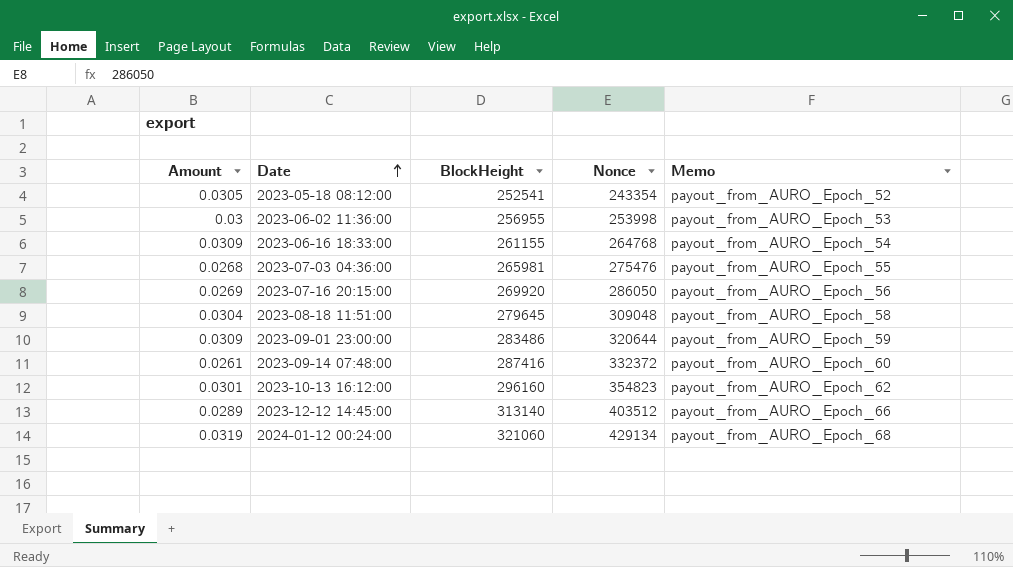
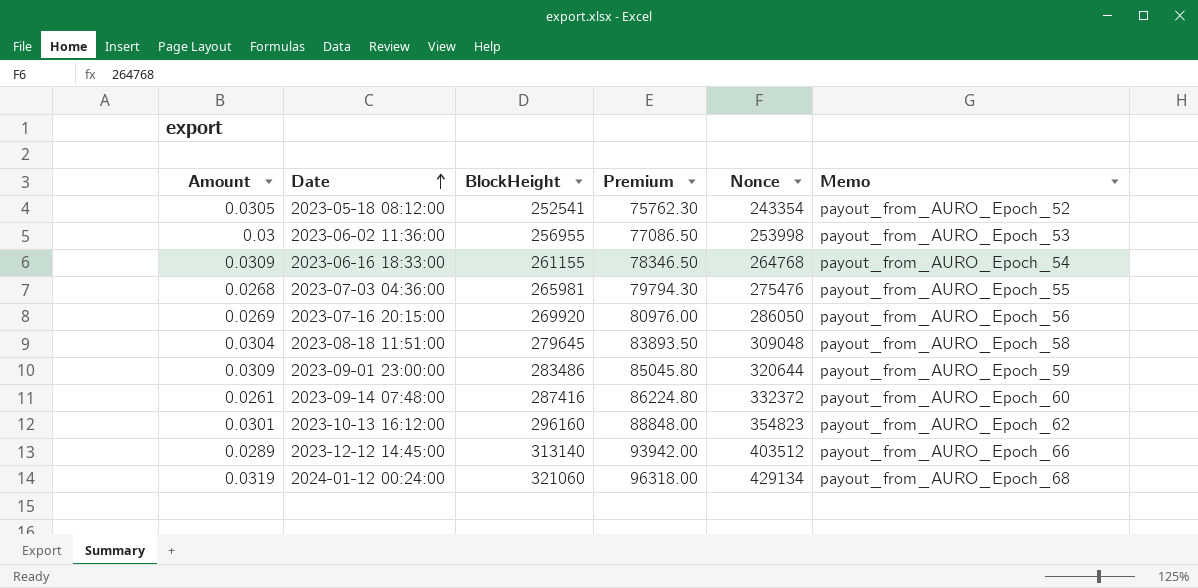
column Premium | formula: none -> [BlockHeight] * 0.3

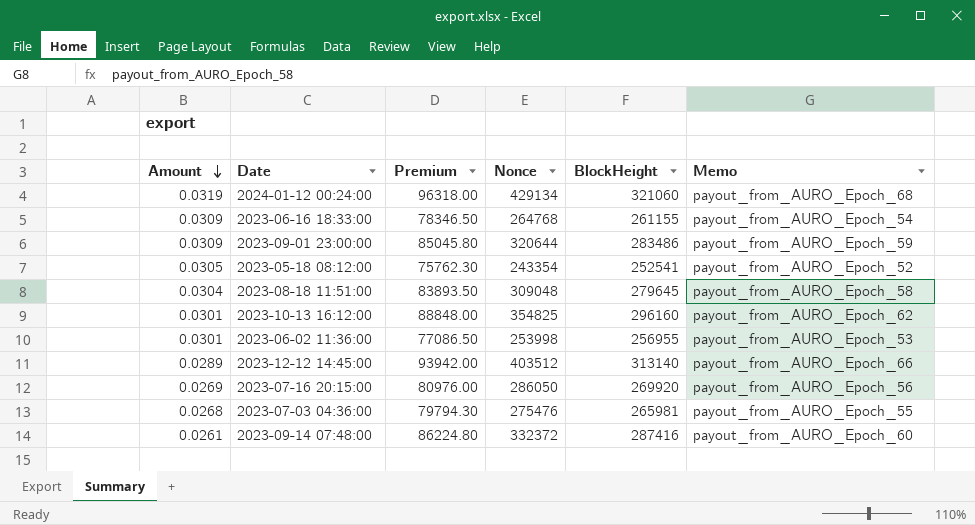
row order: Date ascending -> Amount descending
column BlockHeight | position: 3 -> 5
2023-10-13 16:12:00 | Nonce: 354823 -> 354825
2023-06-02 11:36:00 | Amount: 0.03 -> 0.0301

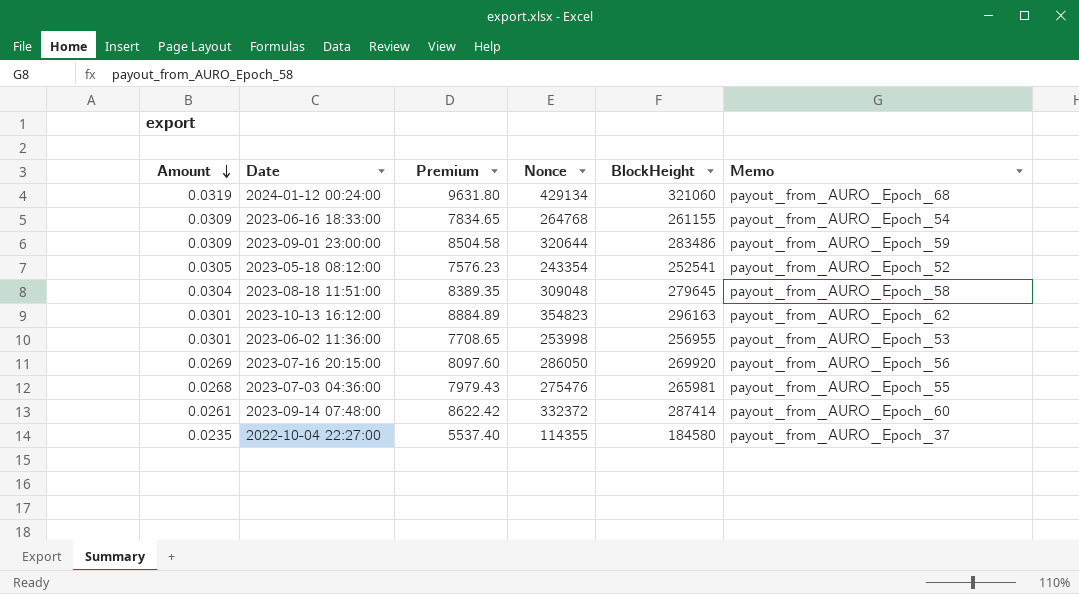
column Premium | formula: [BlockHeight] * 0.3 -> [BlockHeight] * 0.03
row 2023-12-12 14:45:00: 0.0289 | 93942.00 | 403512 | 313140 | payout_from_AURO_Epoch_66 -> none
2023-10-13 16:12:00 | Nonce: 354825 -> 354823
2023-10-13 16:12:00 | BlockHeight: 296160 -> 296163
2023-09-14 07:48:00 | BlockHeight: 287416 -> 287414
row 2022-10-04 22:27:00: none -> 0.0235 | 5537.40 | 114355 | 184580 | payout_from_AURO_Epoch_37

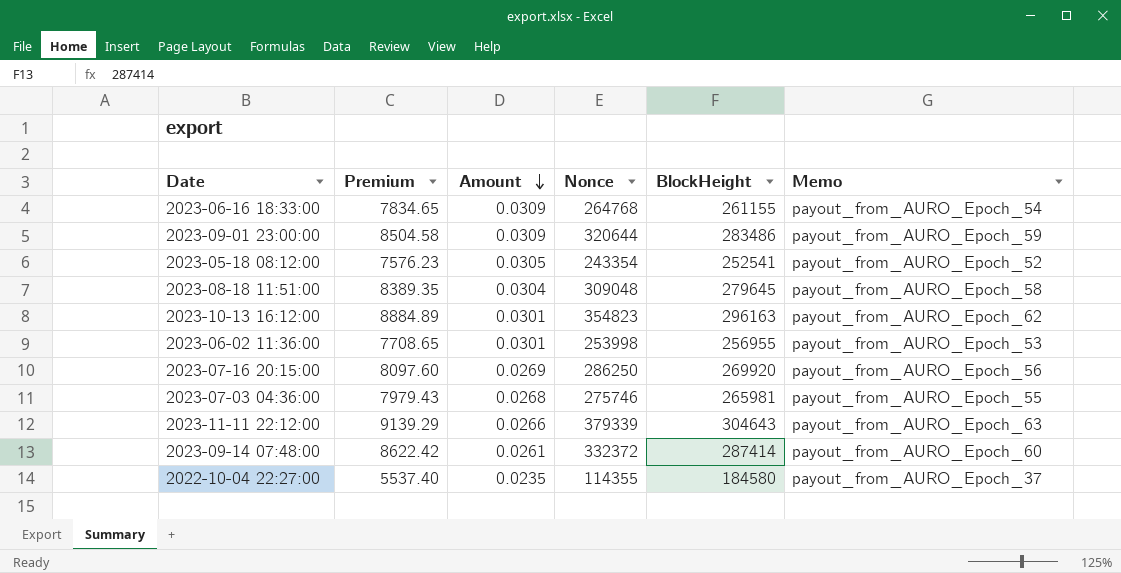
column Amount | position: 1 -> 3
row 2024-01-12 00:24:00: 0.0319 | 9631.80 | 429134 | 321060 | payout_from_AURO_Epoch_68 -> none
2023-07-16 20:15:00 | Nonce: 286050 -> 286250
2023-07-03 04:36:00 | Nonce: 275476 -> 275746
row 2023-11-11 22:12:00: none -> 9139.29 | 0.0266 | 379339 | 304643 | payout_from_AURO_Epoch_63

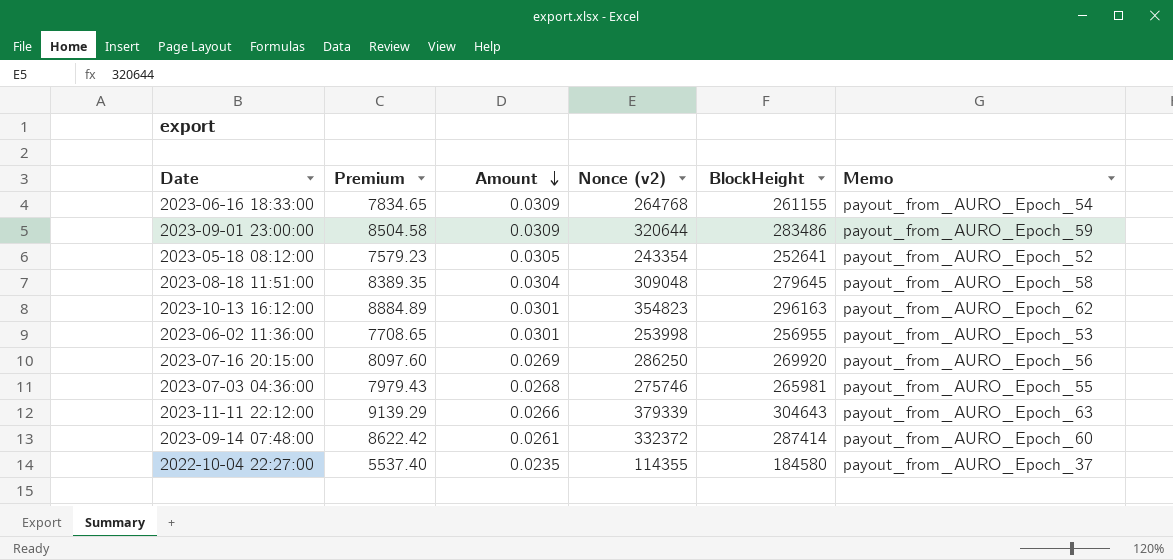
column name: Nonce -> Nonce (v2)
2023-05-18 08:12:00 | Premium: 7576.23 -> 7579.23
2023-05-18 08:12:00 | BlockHeight: 252541 -> 252641

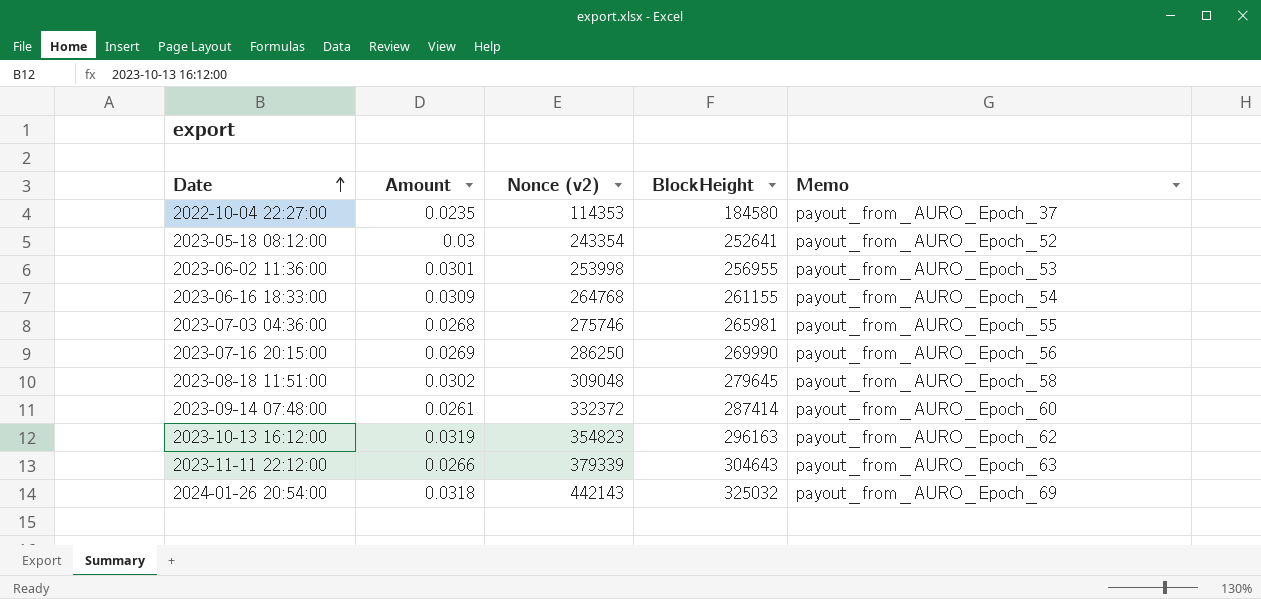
row order: Amount descending -> Date ascending
column Premium | formula: [BlockHeight] * 0.03 -> none
row 2023-09-01 23:00:00: 8504.58 | 0.0309 | 320644 | 283486 | payout_from_AURO_Epoch_59 -> none
2022-10-04 22:27:00 | Nonce (v2): 114355 -> 114353
2023-05-18 08:12:00 | Amount: 0.0305 -> 0.03
2023-07-16 20:15:00 | BlockHeight: 269920 -> 269990
2023-08-18 11:51:00 | Amount: 0.0304 -> 0.0302
2023-10-13 16:12:00 | Amount: 0.0301 -> 0.0319
row 2024-01-26 20:54:00: none -> 0.0318 | 442143 | 325032 | payout_from_AURO_Epoch_69

